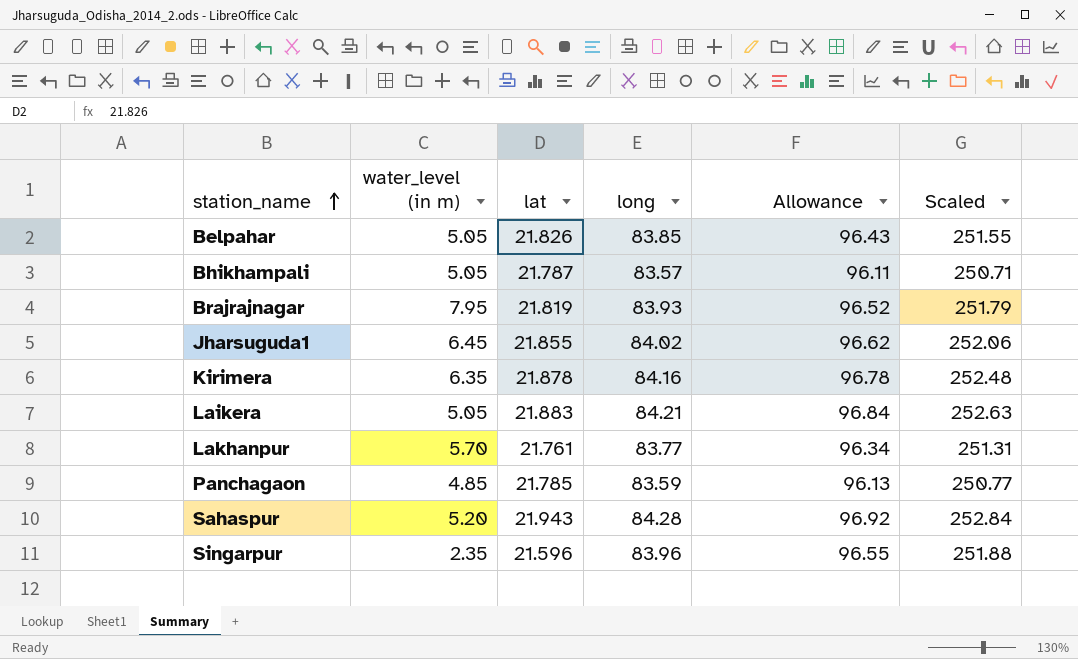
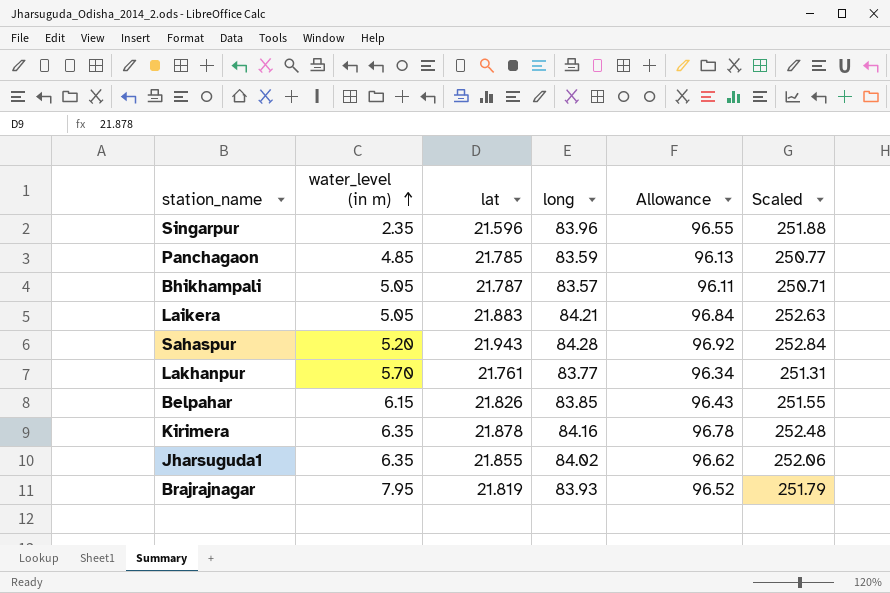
row order: station_name ascending -> water_level (in m) ascending
Belpahar | water_level (in m): 5.05 -> 6.15
Jharsuguda1 | water_level (in m): 6.45 -> 6.35

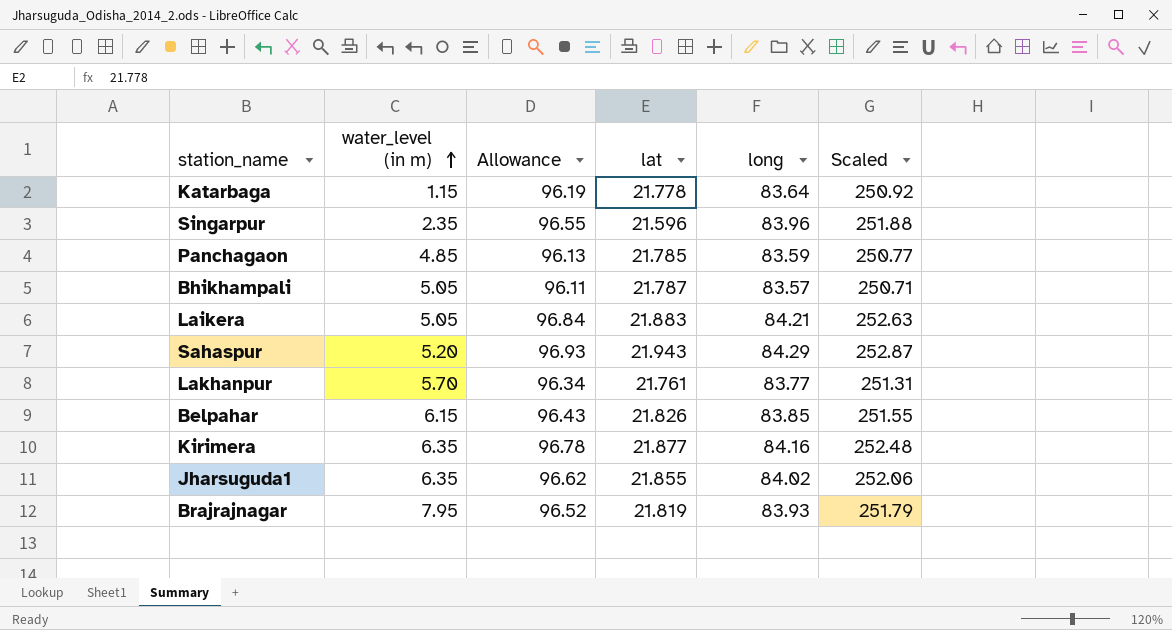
column Allowance | position: 5 -> 3
row Katarbaga: none -> 1.15 | 96.19 | 21.778 | 83.64 | 250.92
Sahaspur | Allowance: 96.92 -> 96.93
Sahaspur | long: 84.28 -> 84.29
Sahaspur | Scaled: 252.84 -> 252.87
Kirimera | lat: 21.878 -> 21.877

